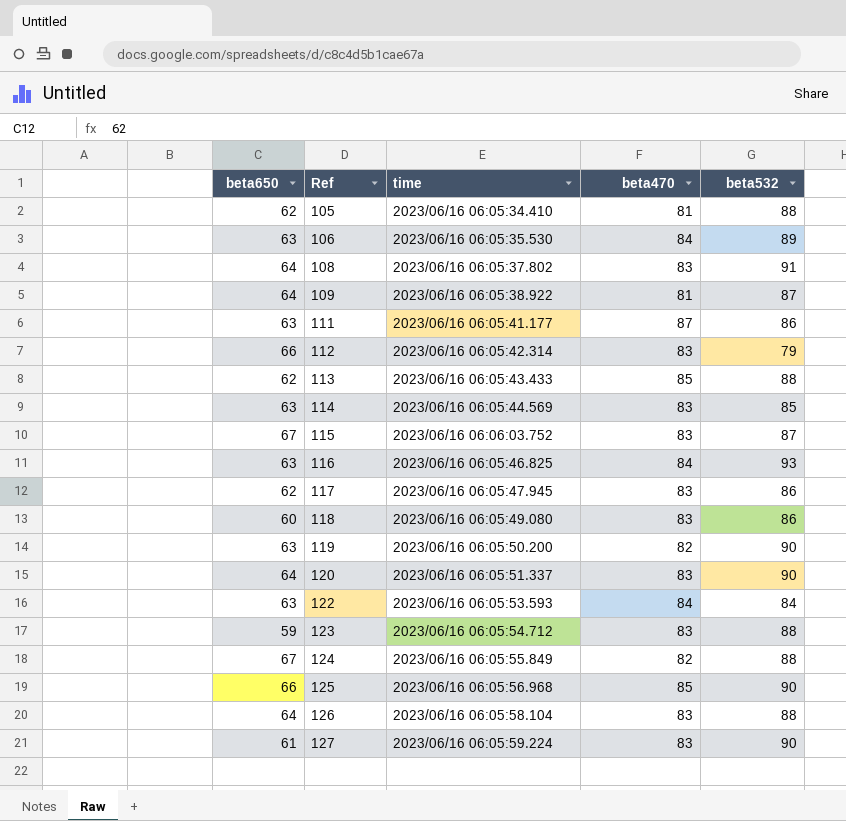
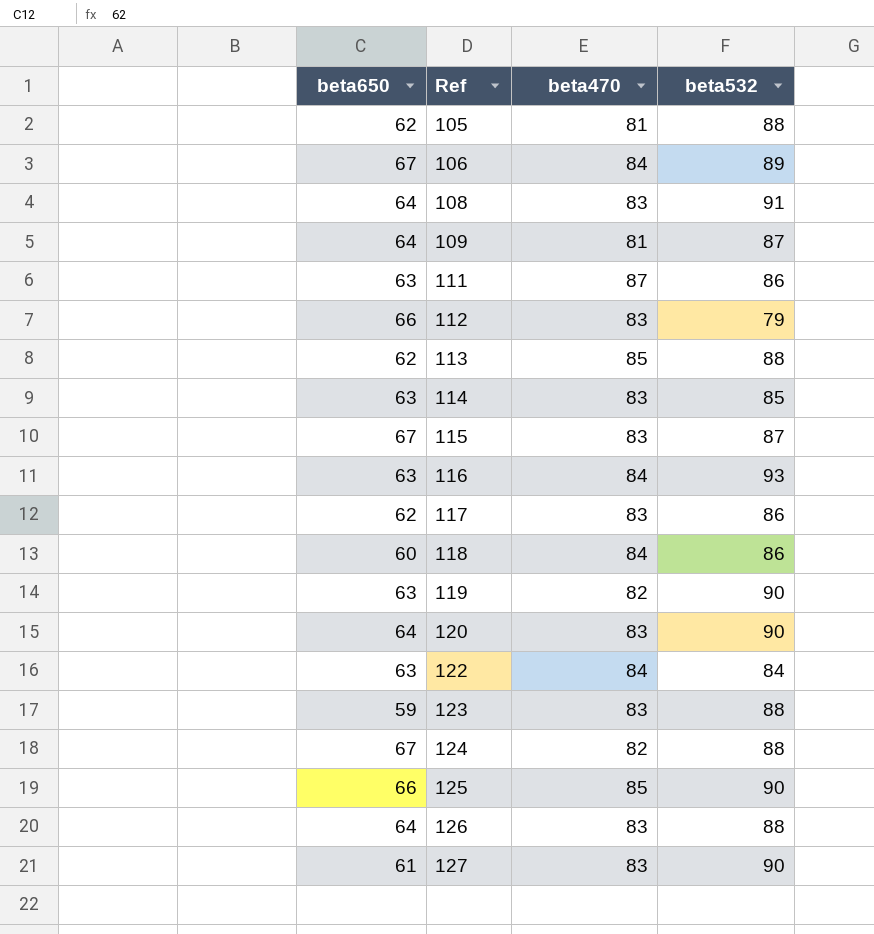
column time | position: 3 -> none
106 | beta650: 63 -> 67
118 | beta470: 83 -> 84

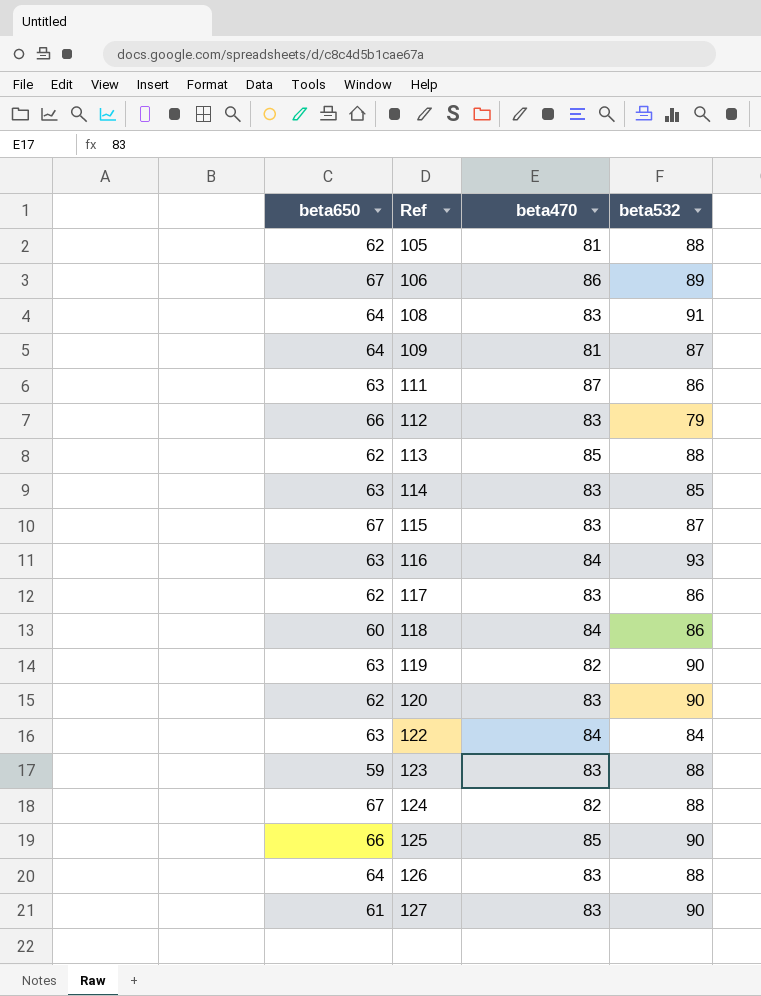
106 | beta470: 84 -> 86
120 | beta650: 64 -> 62

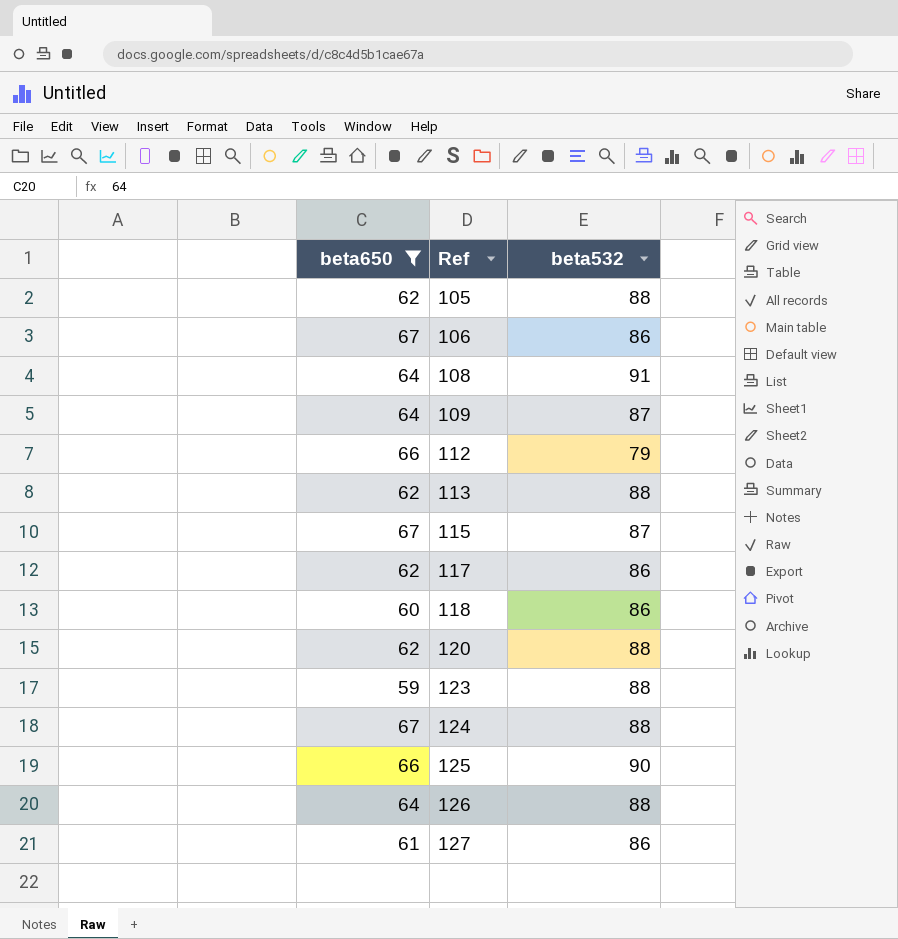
filter: none -> beta650 != 63
column beta470 | position: 3 -> none
106 | beta532: 89 -> 86
120 | beta532: 90 -> 88
127 | beta532: 90 -> 86

